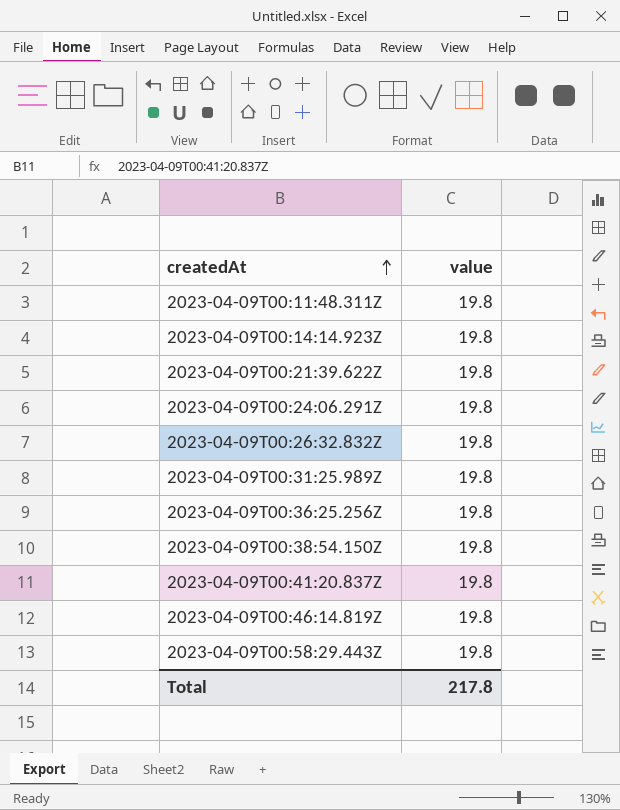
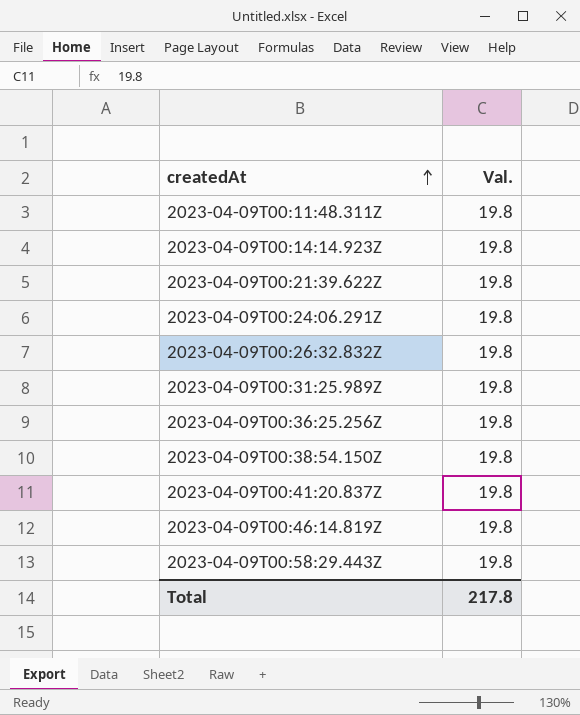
column name: value -> Val.

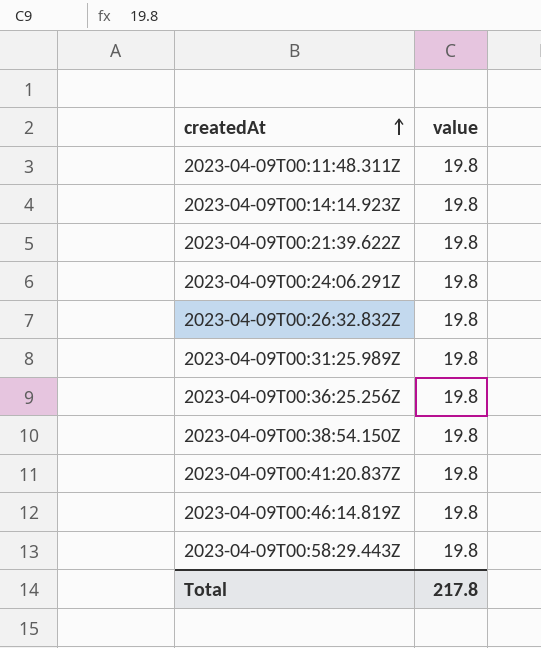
column name: Val. -> value

